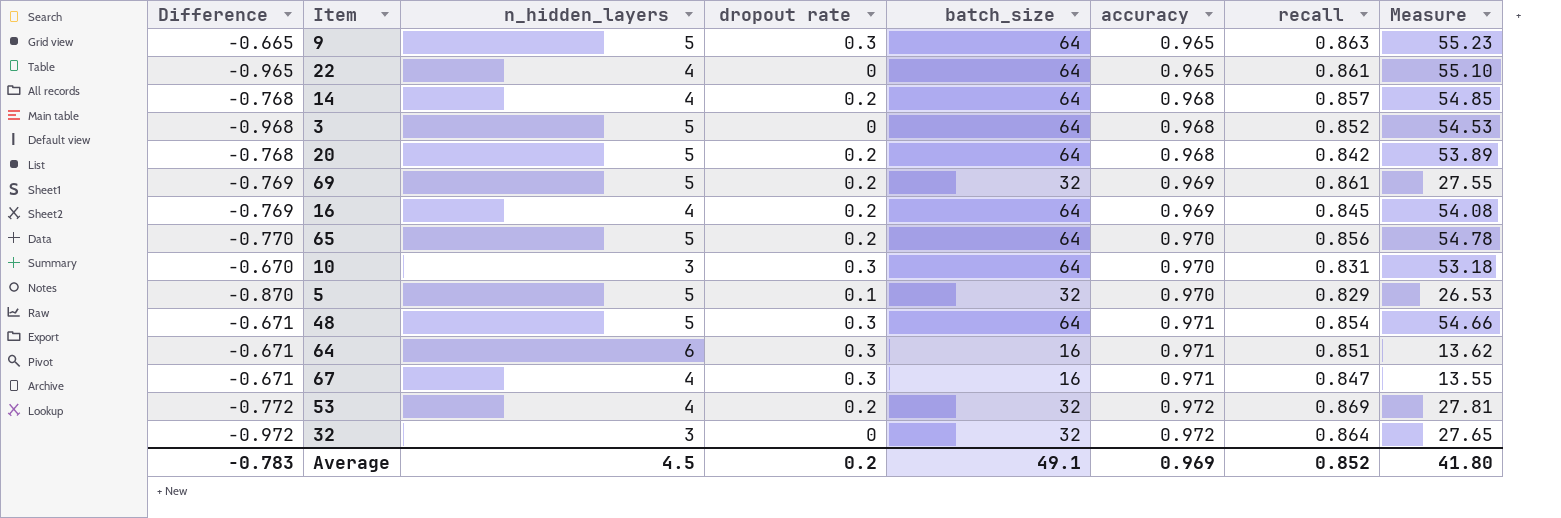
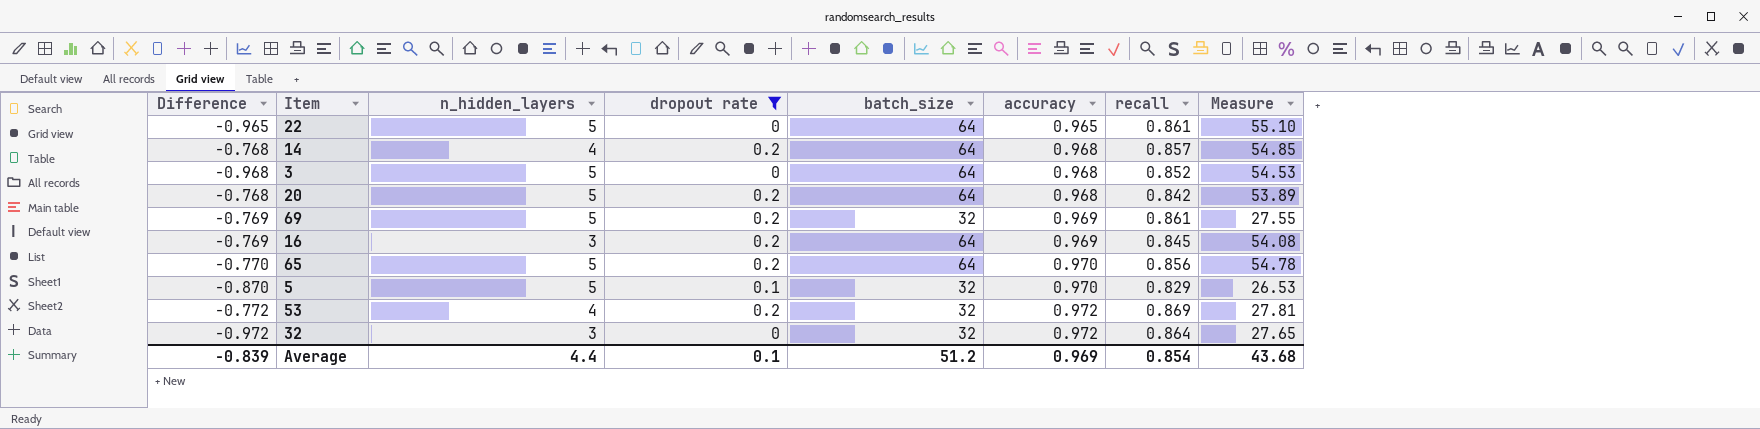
filter: none -> dropout rate != 0.3
22 | n_hidden_layers: 4 -> 5
16 | n_hidden_layers: 4 -> 3
Average | Difference: -0.783 -> -0.839
Average | n_hidden_layers: 4.5 -> 4.4
Average | dropout rate: 0.2 -> 0.1
Average | batch_size: 49.1 -> 51.2
Average | recall: 0.852 -> 0.854
Average | Measure: 41.80 -> 43.68

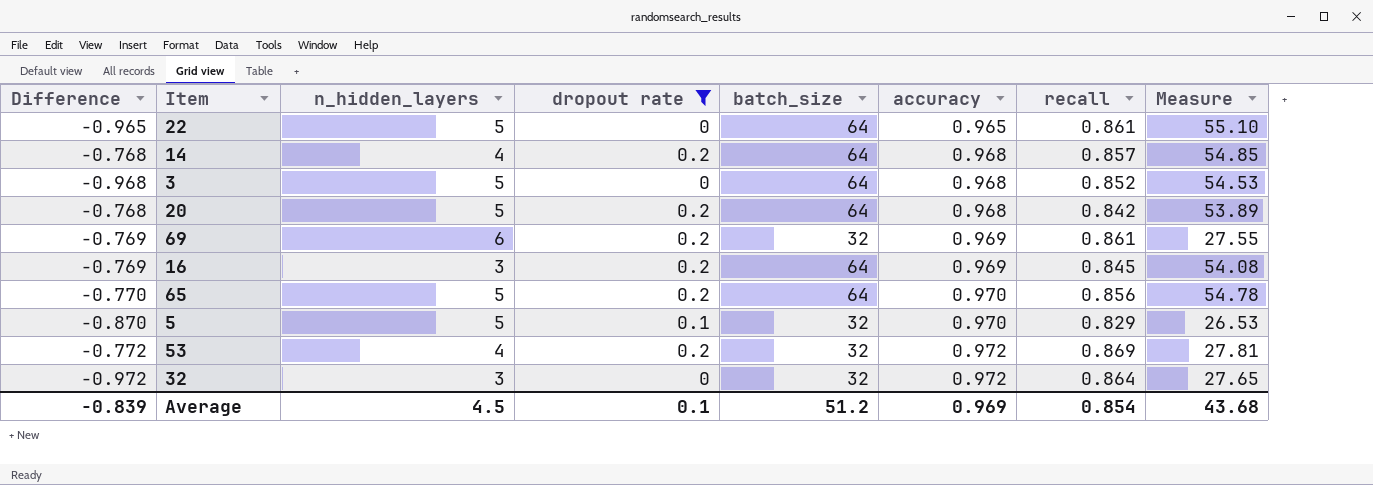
69 | n_hidden_layers: 5 -> 6
Average | n_hidden_layers: 4.4 -> 4.5

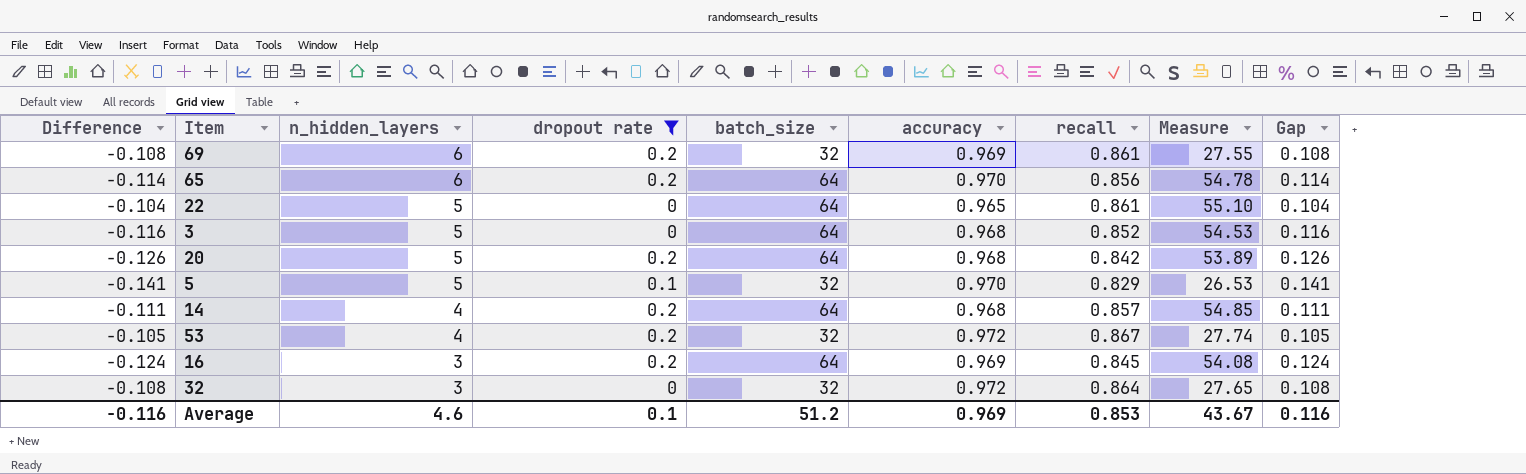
row order: accuracy ascending -> n_hidden_layers descending
column Difference | formula: [dropout rate] - [accuracy] -> [recall] - [accuracy]
column Gap | formula: none -> [accuracy] - [recall]
65 | n_hidden_layers: 5 -> 6
53 | recall: 0.869 -> 0.867
53 | Measure: 27.81 -> 27.74
Average | Difference: -0.839 -> -0.116
Average | n_hidden_layers: 4.5 -> 4.6
Average | recall: 0.854 -> 0.853
Average | Measure: 43.68 -> 43.67

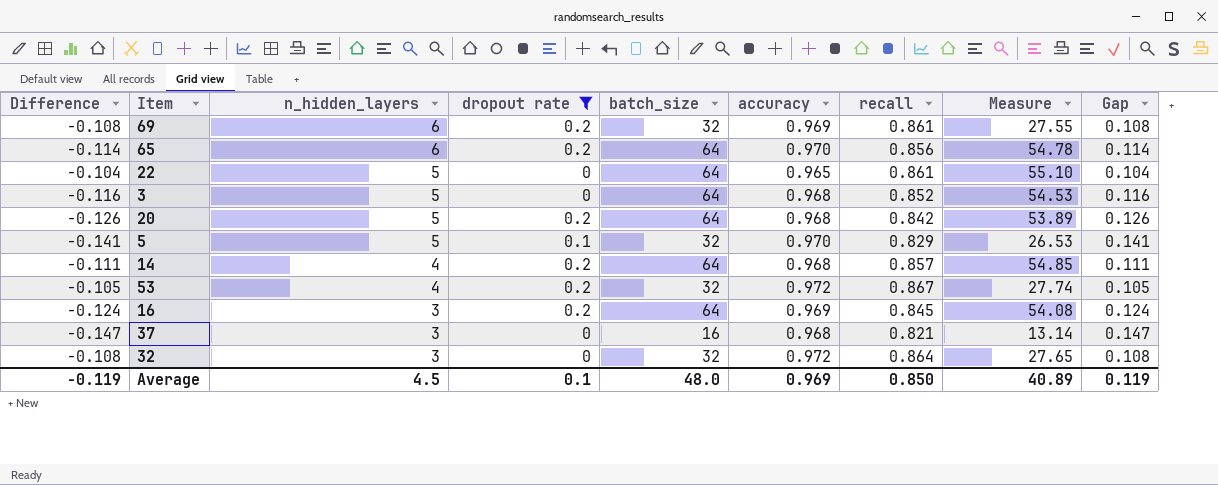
row 37: none -> -0.147 | 3 | 0 | 16 | 0.968 | 0.821 | 13.14 | 0.147
Average | Difference: -0.116 -> -0.119
Average | n_hidden_layers: 4.6 -> 4.5
Average | batch_size: 51.2 -> 48.0
Average | recall: 0.853 -> 0.850
Average | Measure: 43.67 -> 40.89
Average | Gap: 0.116 -> 0.119

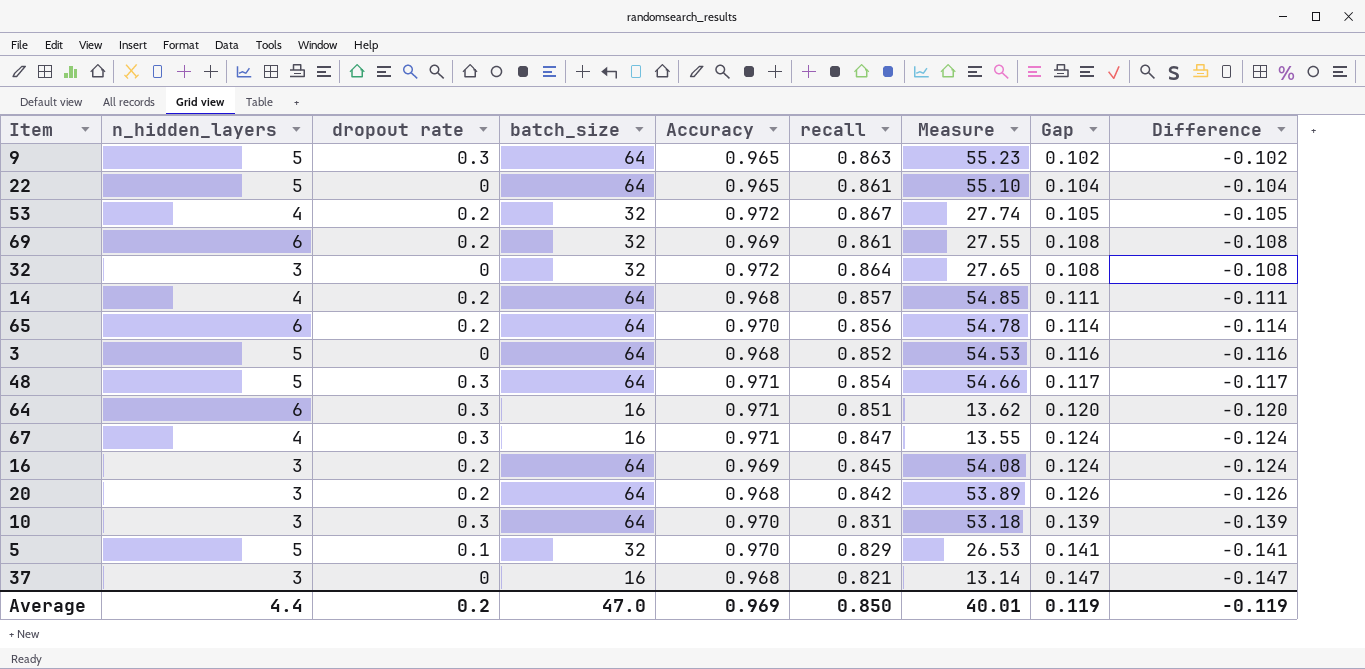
filter: dropout rate != 0.3 -> none
row order: n_hidden_layers descending -> Gap ascending
column name: accuracy -> Accuracy
column Difference | position: 1 -> 9
20 | n_hidden_layers: 5 -> 3
Average | n_hidden_layers: 4.5 -> 4.4
Average | dropout rate: 0.1 -> 0.2
Average | batch_size: 48.0 -> 47.0
Average | Measure: 40.89 -> 40.01

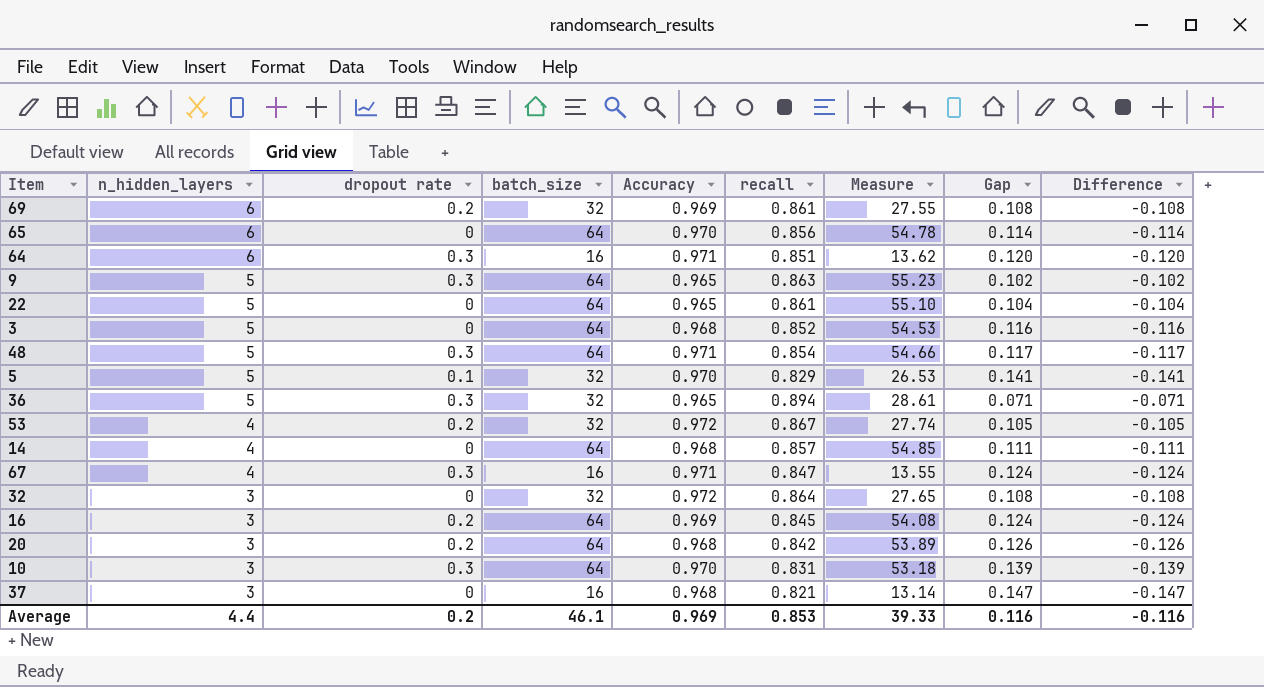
row order: Gap ascending -> n_hidden_layers descending
65 | dropout rate: 0.2 -> 0
row 36: none -> 5 | 0.3 | 32 | 0.965 | 0.894 | 28.61 | 0.071 | -0.071
14 | dropout rate: 0.2 -> 0
Average | batch_size: 47.0 -> 46.1
Average | recall: 0.850 -> 0.853
Average | Measure: 40.01 -> 39.33
Average | Gap: 0.119 -> 0.116
Average | Difference: -0.119 -> -0.116

